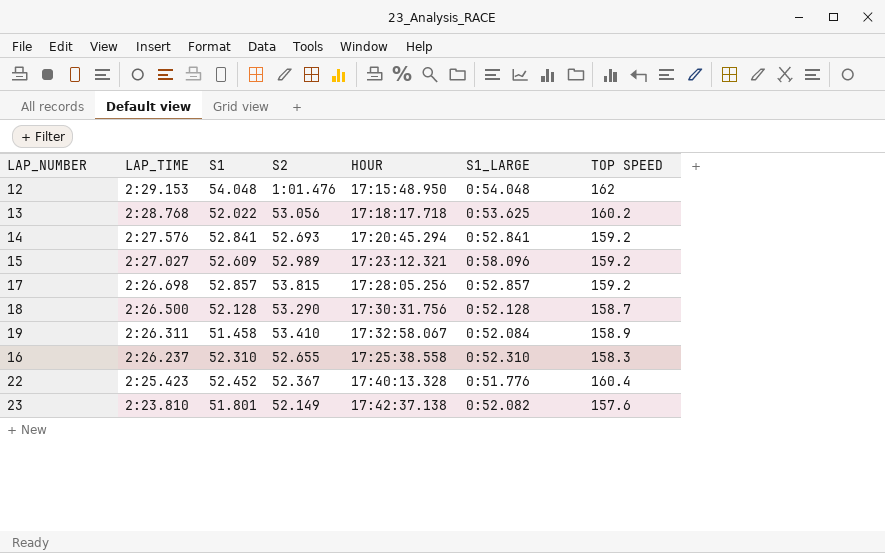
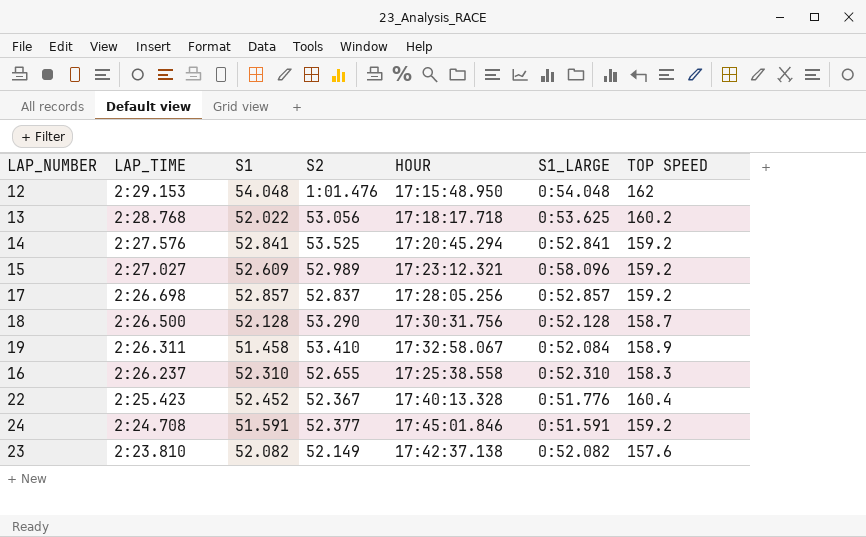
14 | S2: 52.693 -> 53.525
17 | S2: 53.815 -> 52.837
row 24: none -> 2:24.708 | 51.591 | 52.377 | 17:45:01.846 | 0:51.591 | 159.2
23 | S1: 51.801 -> 52.082

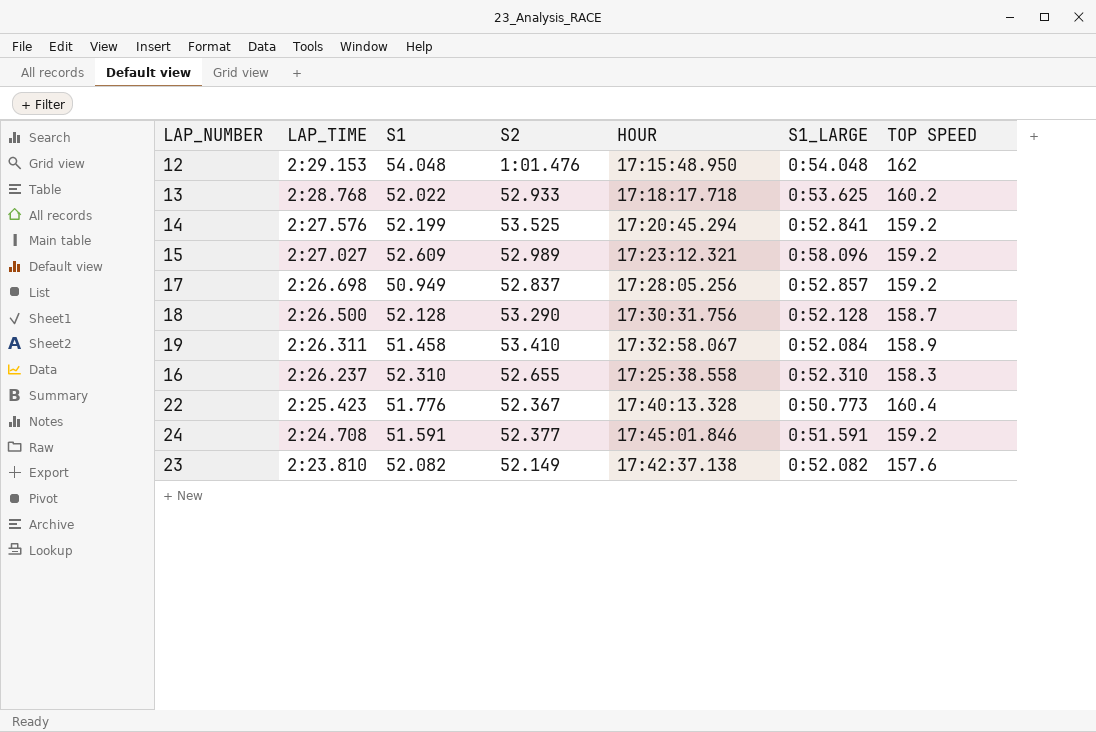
13 | S2: 53.056 -> 52.933
14 | S1: 52.841 -> 52.199
17 | S1: 52.857 -> 50.949
22 | S1: 52.452 -> 51.776
22 | S1_LARGE: 0:51.776 -> 0:50.773

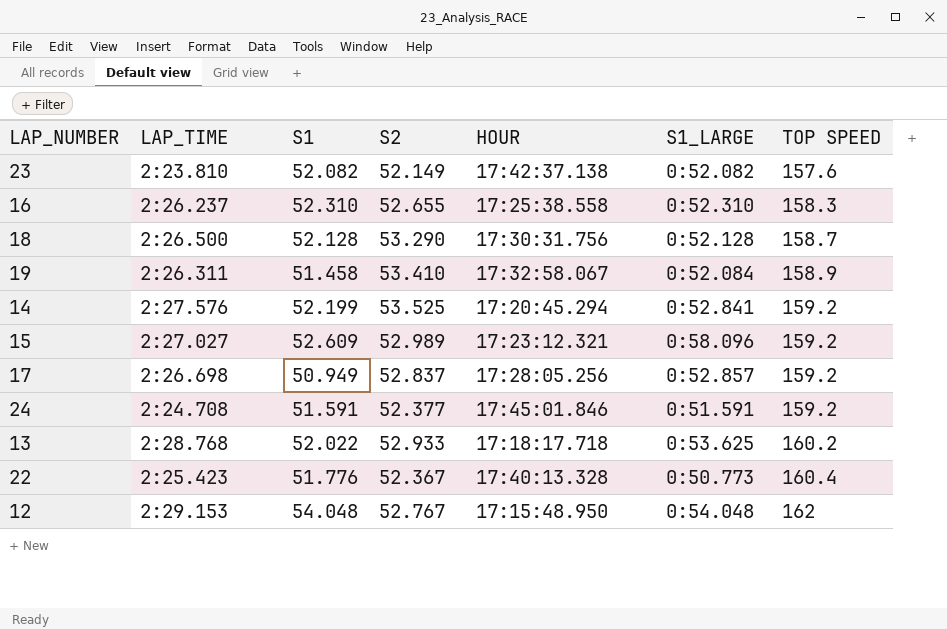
row order: LAP_TIME descending -> TOP SPEED ascending
12 | S2: 1:01.476 -> 52.767

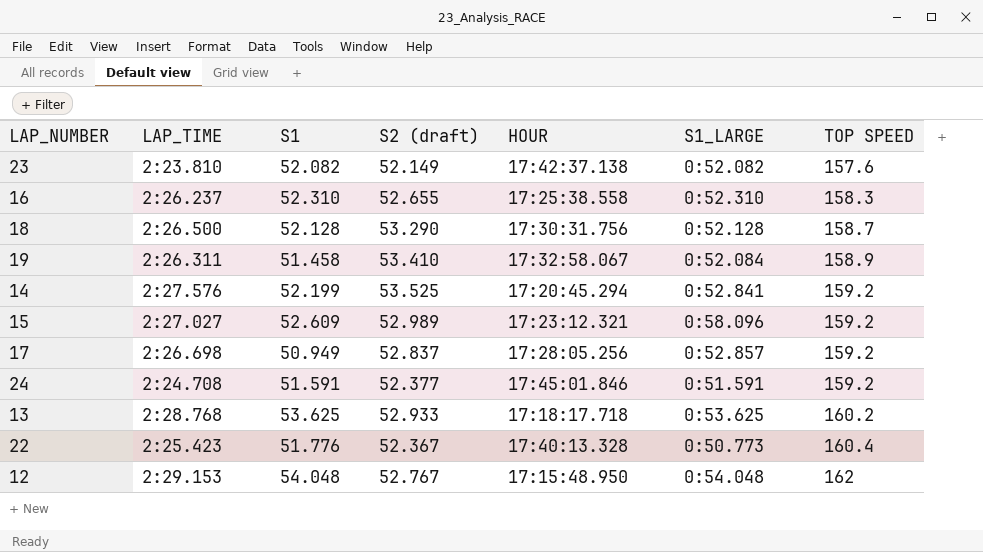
column name: S2 -> S2 (draft)
13 | S1: 52.022 -> 53.625

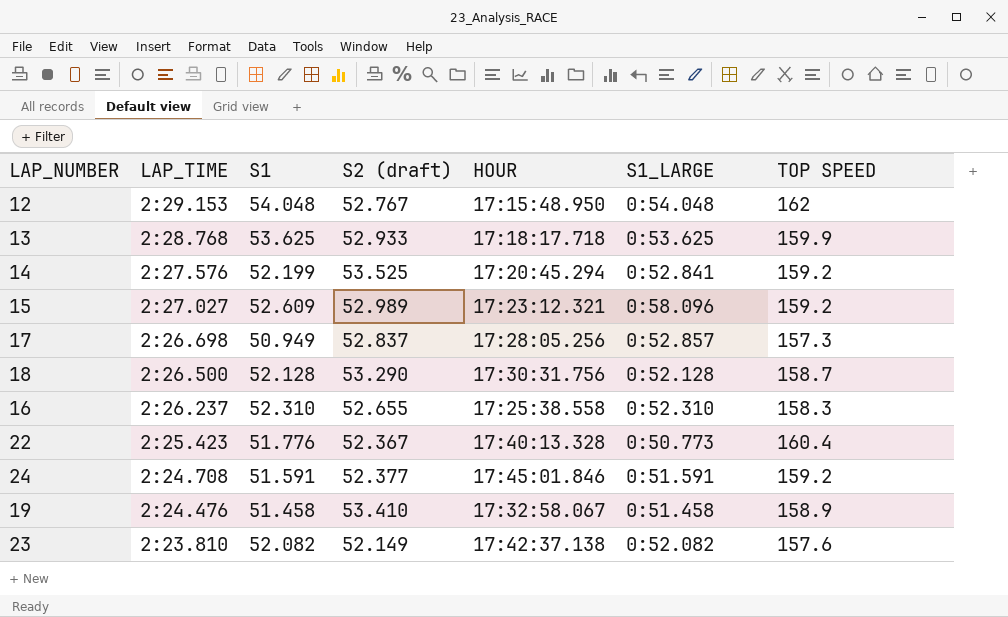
row order: TOP SPEED ascending -> LAP_TIME descending
13 | TOP SPEED: 160.2 -> 159.9
17 | TOP SPEED: 159.2 -> 157.3
19 | LAP_TIME: 2:26.311 -> 2:24.476
19 | S1_LARGE: 0:52.084 -> 0:51.458

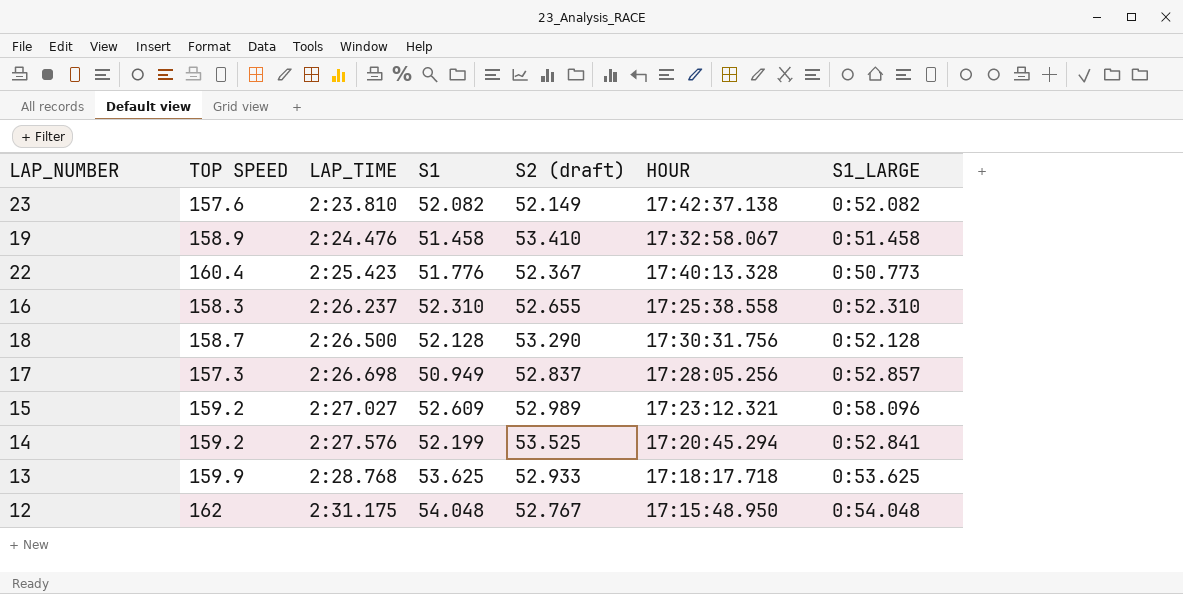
row order: LAP_TIME descending -> LAP_TIME ascending
column TOP SPEED | position: 7 -> 2
row 24: 2:24.708 | 51.591 | 52.377 | 17:45:01.846 | 0:51.591 | 159.2 -> none
12 | LAP_TIME: 2:29.153 -> 2:31.175

